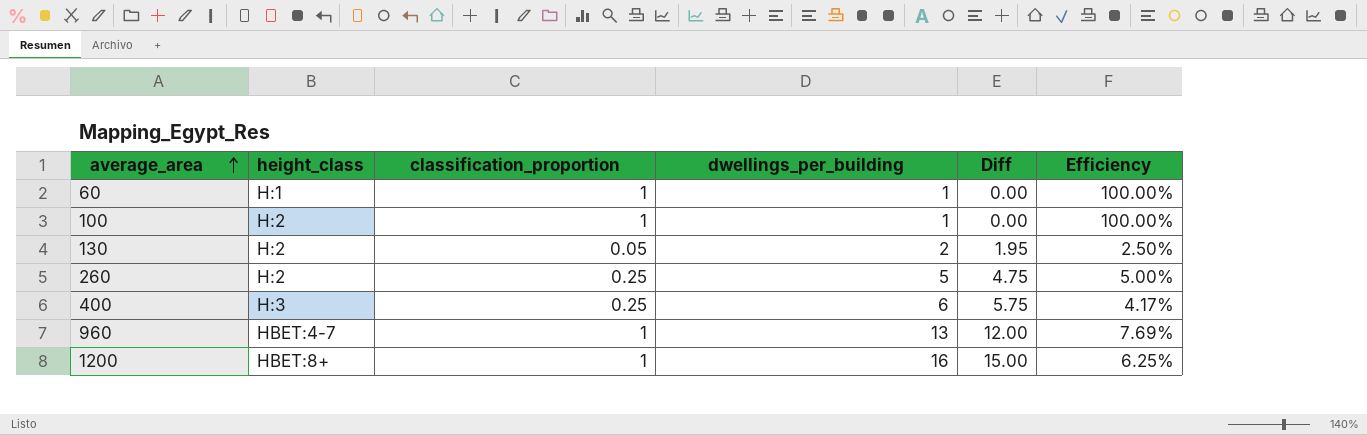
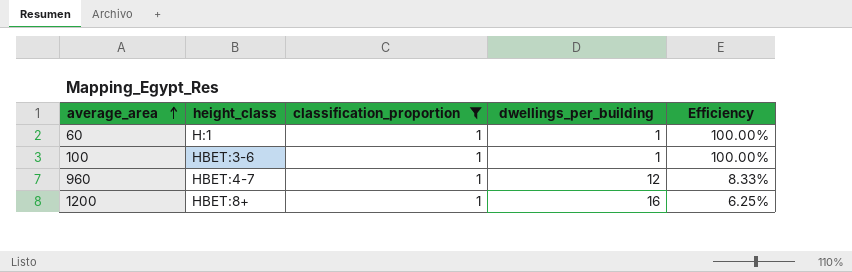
filter: none -> classification_proportion = 1
column Diff | formula: [dwellings_per_building] - [classification_proportion] -> none
100 | height_class: H:2 -> HBET:3-6
960 | dwellings_per_building: 13 -> 12
960 | Efficiency: 7.69% -> 8.33%

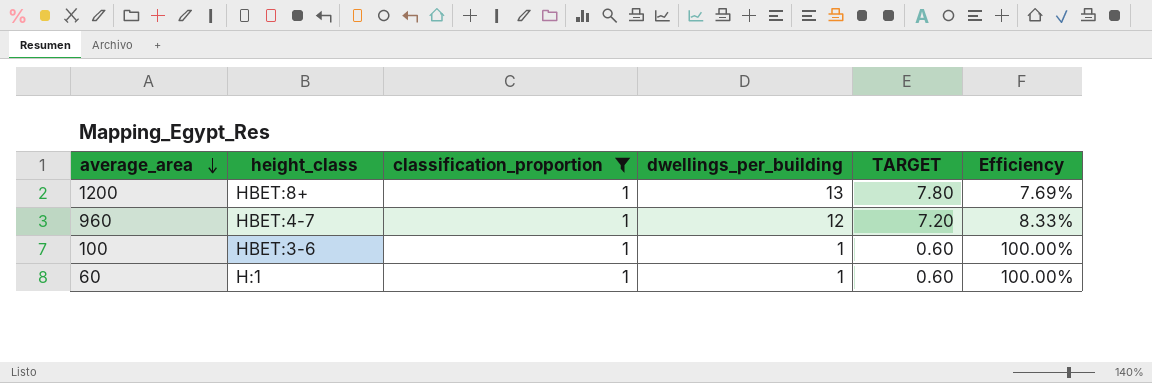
row order: average_area ascending -> average_area descending
column TARGET | formula: none -> [dwellings_per_building] * 0.6
1200 | dwellings_per_building: 16 -> 13
1200 | Efficiency: 6.25% -> 7.69%

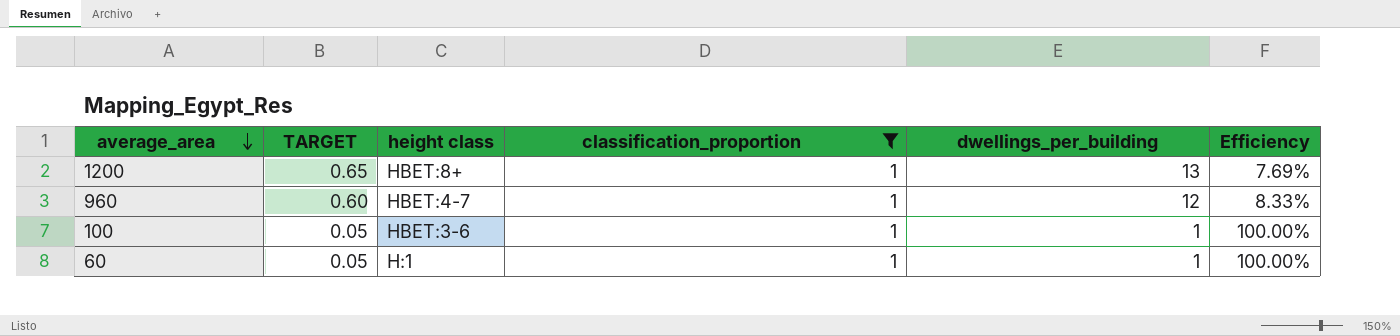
column TARGET | formula: [dwellings_per_building] * 0.6 -> [dwellings_per_building] * 0.05
column TARGET | position: 5 -> 2
column name: height_class -> height class

